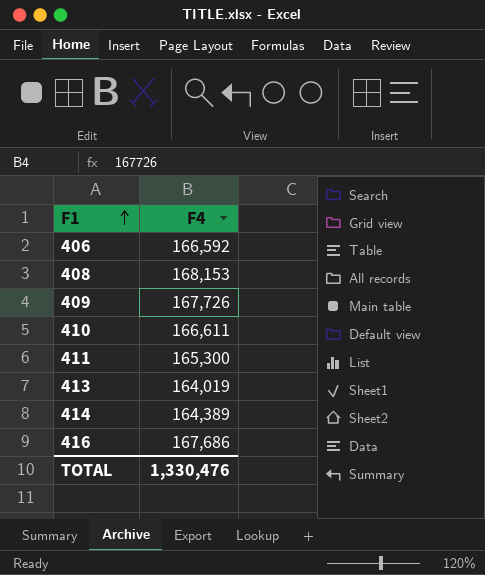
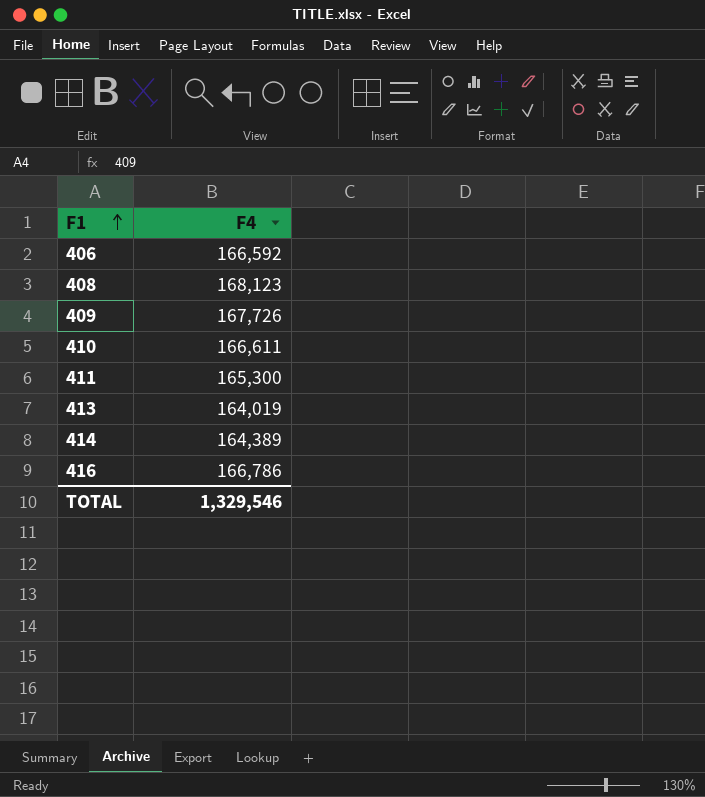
408 | F4: 168,153 -> 168,123
416 | F4: 167,686 -> 166,786
TOTAL | F4: 1,330,476 -> 1,329,546

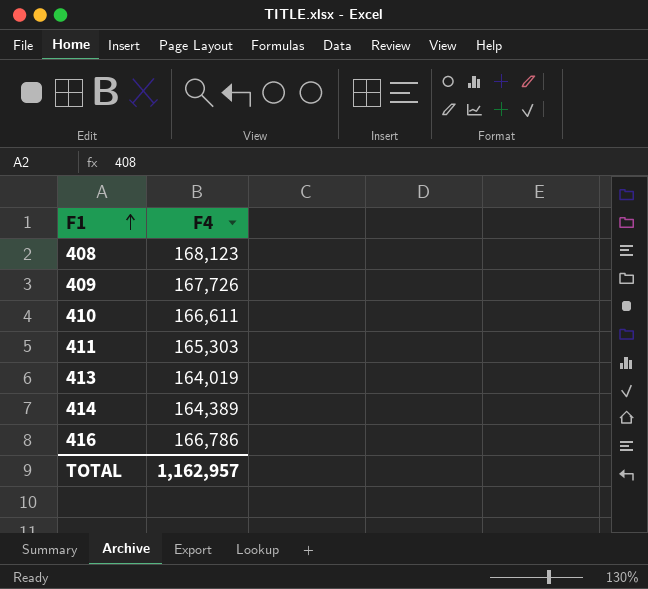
row 406: 166,592 -> none
411 | F4: 165,300 -> 165,303
TOTAL | F4: 1,329,546 -> 1,162,957

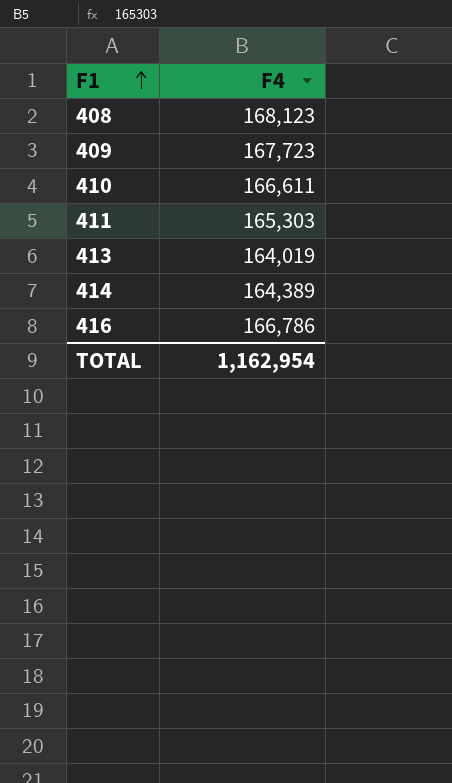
409 | F4: 167,726 -> 167,723
TOTAL | F4: 1,162,957 -> 1,162,954

